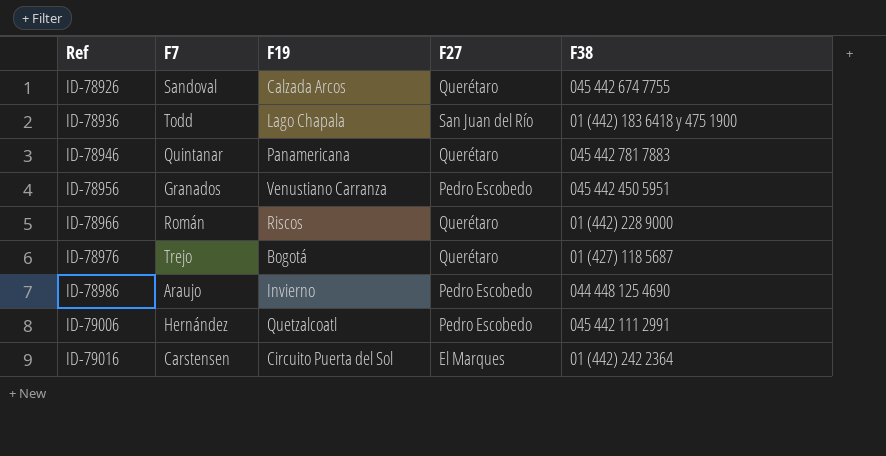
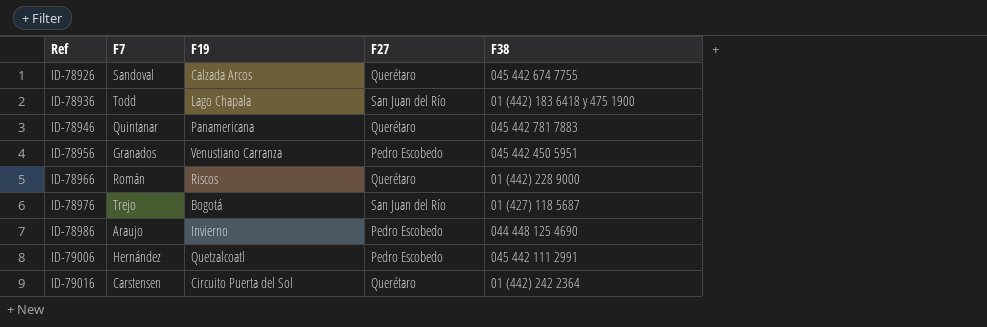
ID-78976 | F27: Querétaro -> San Juan del Río
ID-79016 | F27: El Marques -> Querétaro

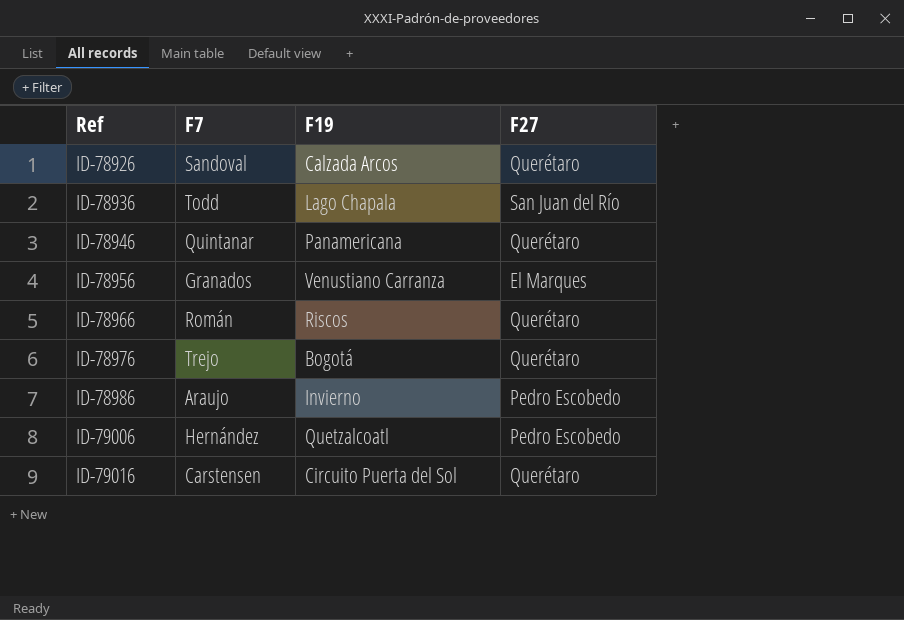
column F38 | position: 5 -> none
ID-78956 | F27: Pedro Escobedo -> El Marques
ID-78976 | F27: San Juan del Río -> Querétaro

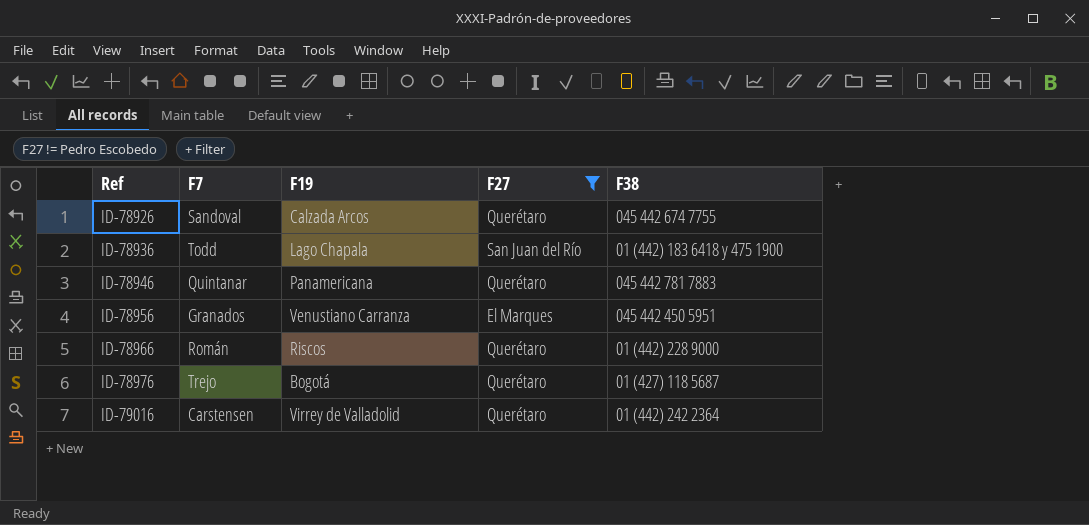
filter: none -> F27 != Pedro Escobedo
column F38 | position: none -> 5
ID-79016 | F19: Circuito Puerta del Sol -> Virrey de Valladolid

